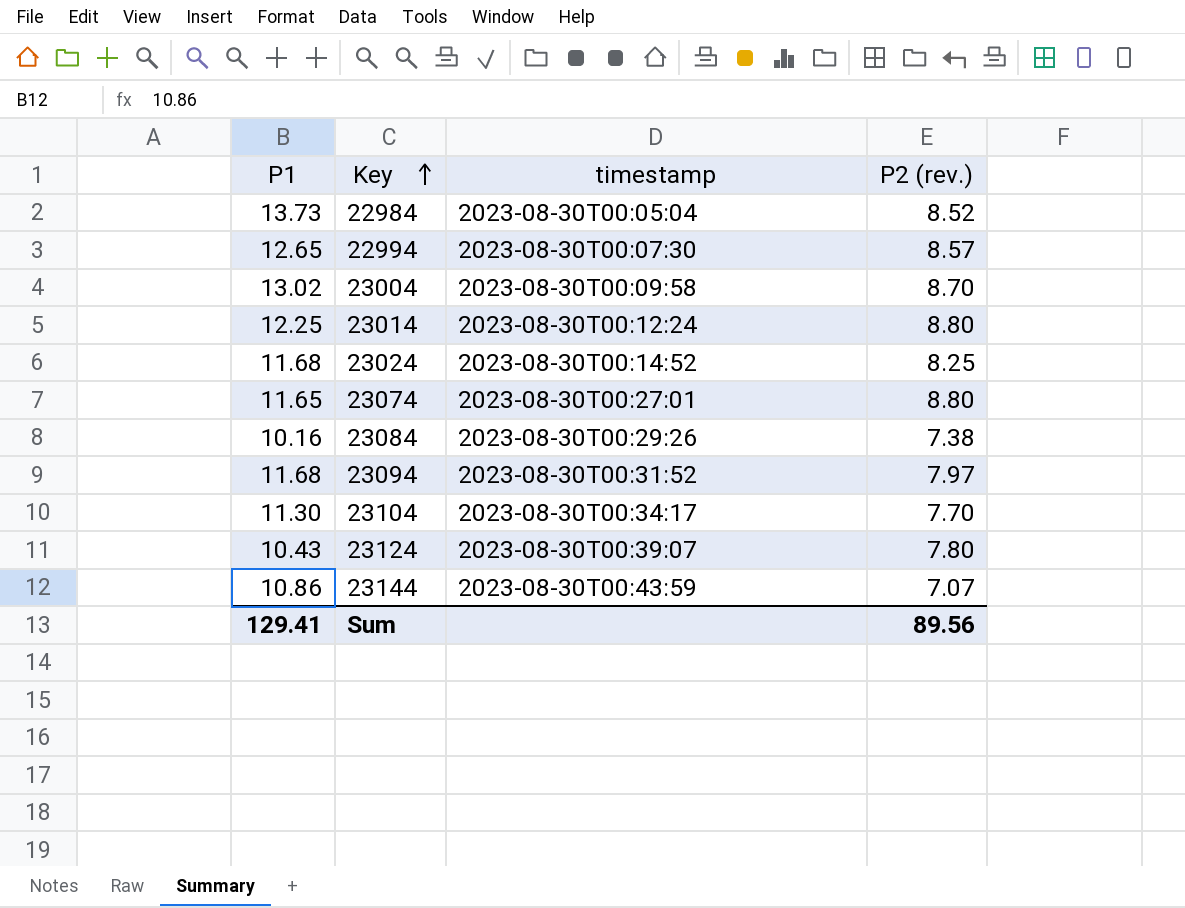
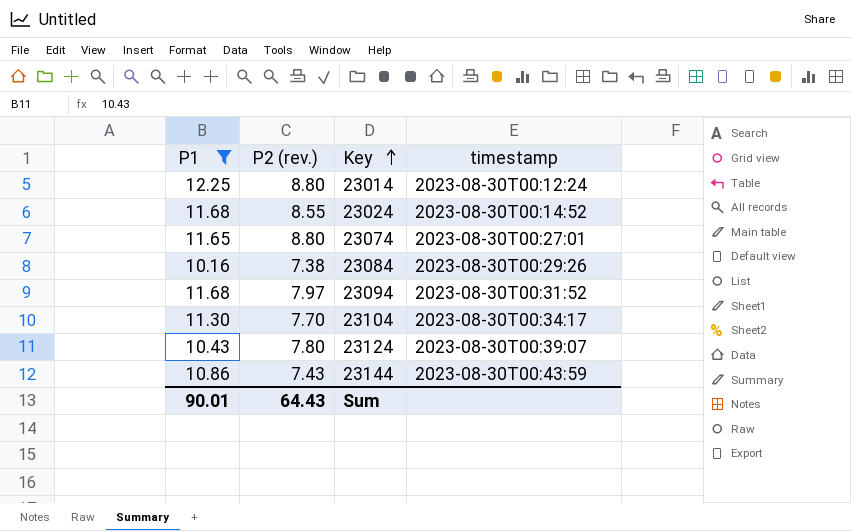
filter: none -> P1 <= 12.25
column P2 (rev.) | position: 4 -> 2
23024 | P2 (rev.): 8.25 -> 8.55
23144 | P2 (rev.): 7.07 -> 7.43
Sum | P1: 129.41 -> 90.01
Sum | P2 (rev.): 89.56 -> 64.43

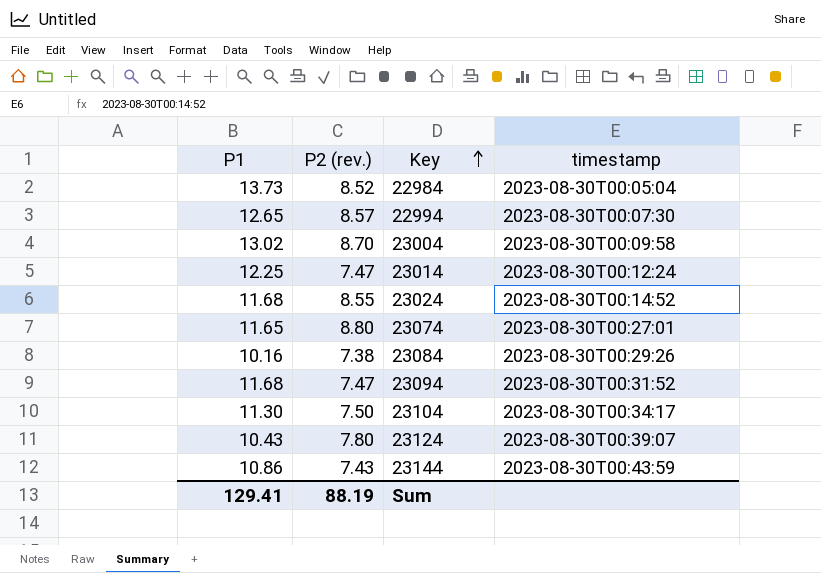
filter: P1 <= 12.25 -> none
23014 | P2 (rev.): 8.80 -> 7.47
23094 | P2 (rev.): 7.97 -> 7.47
23104 | P2 (rev.): 7.70 -> 7.50
Sum | P1: 90.01 -> 129.41
Sum | P2 (rev.): 64.43 -> 88.19

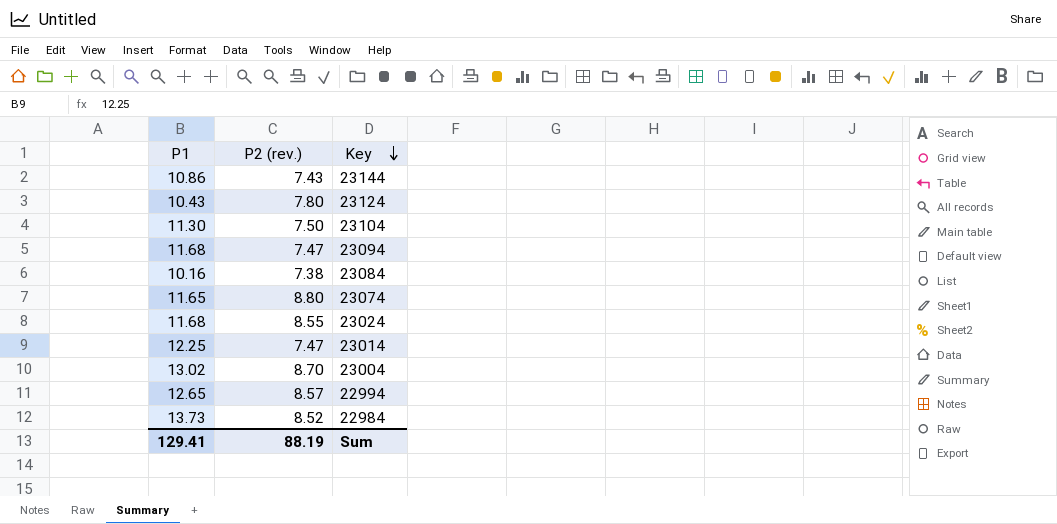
row order: Key ascending -> Key descending
column timestamp | position: 4 -> none

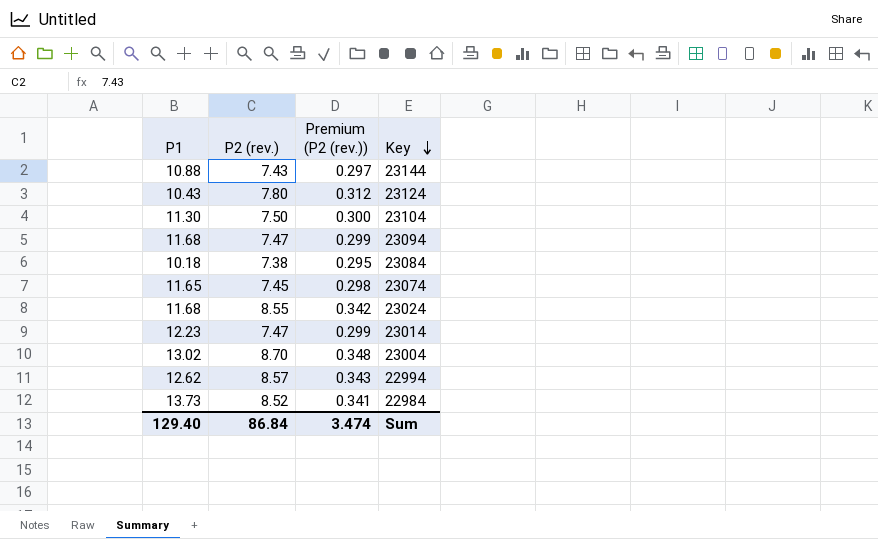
column Premium (P2 (rev.)) | formula: none -> [P2 (rev.)] * 0.04
23144 | P1: 10.86 -> 10.88
23084 | P1: 10.16 -> 10.18
23074 | P2 (rev.): 8.80 -> 7.45
23014 | P1: 12.25 -> 12.23
22994 | P1: 12.65 -> 12.62
Sum | P1: 129.41 -> 129.40
Sum | P2 (rev.): 88.19 -> 86.84

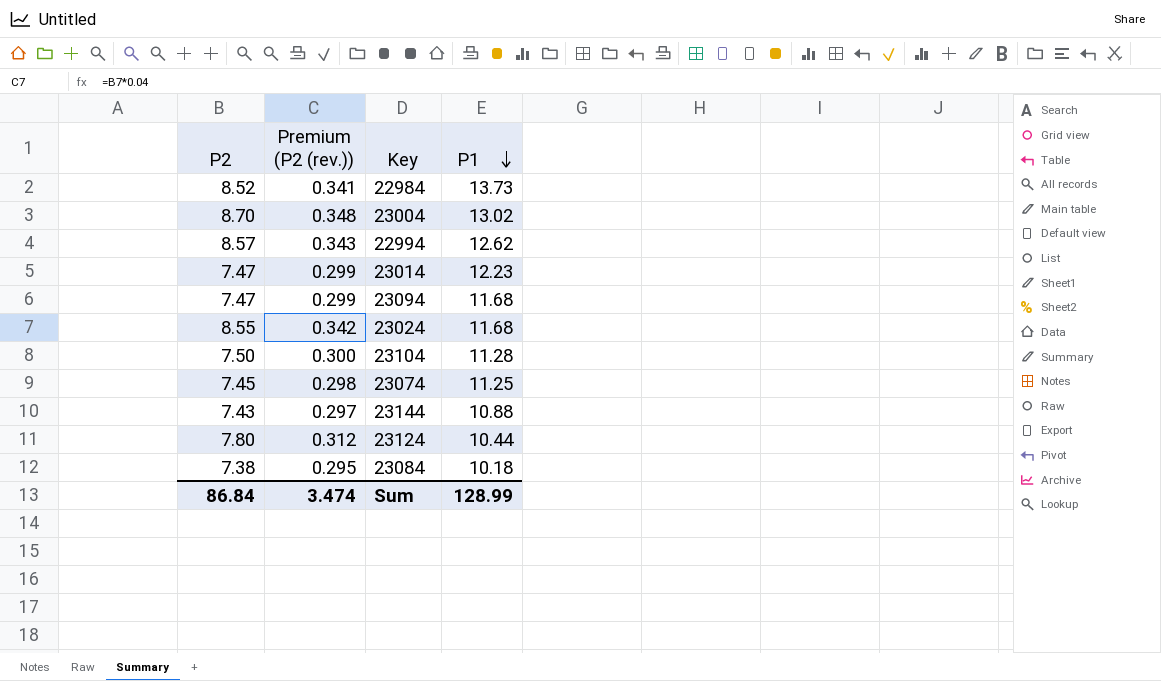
row order: Key descending -> P1 descending
column name: P2 (rev.) -> P2
column P1 | position: 1 -> 4
23104 | P1: 11.30 -> 11.28
23074 | P1: 11.65 -> 11.25
23124 | P1: 10.43 -> 10.44
Sum | P1: 129.40 -> 128.99

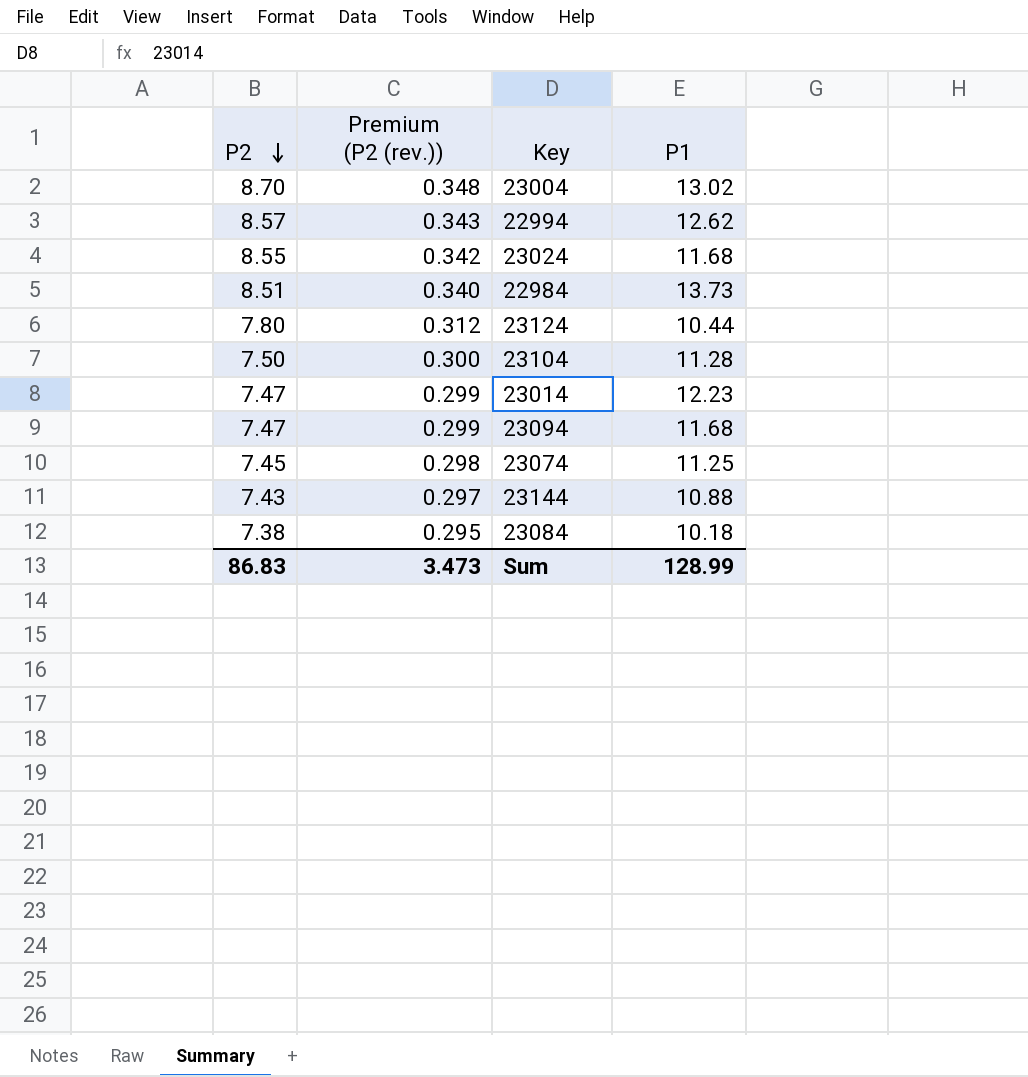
row order: P1 descending -> P2 descending
22984 | P2: 8.52 -> 8.51
22984 | Premium (P2 (rev.)): 0.341 -> 0.340
Sum | P2: 86.84 -> 86.83
Sum | Premium (P2 (rev.)): 3.474 -> 3.473

